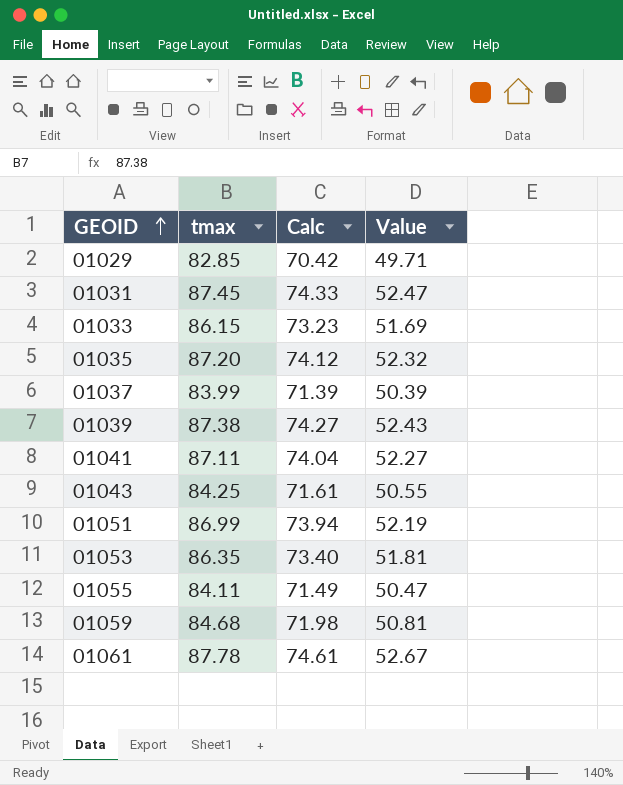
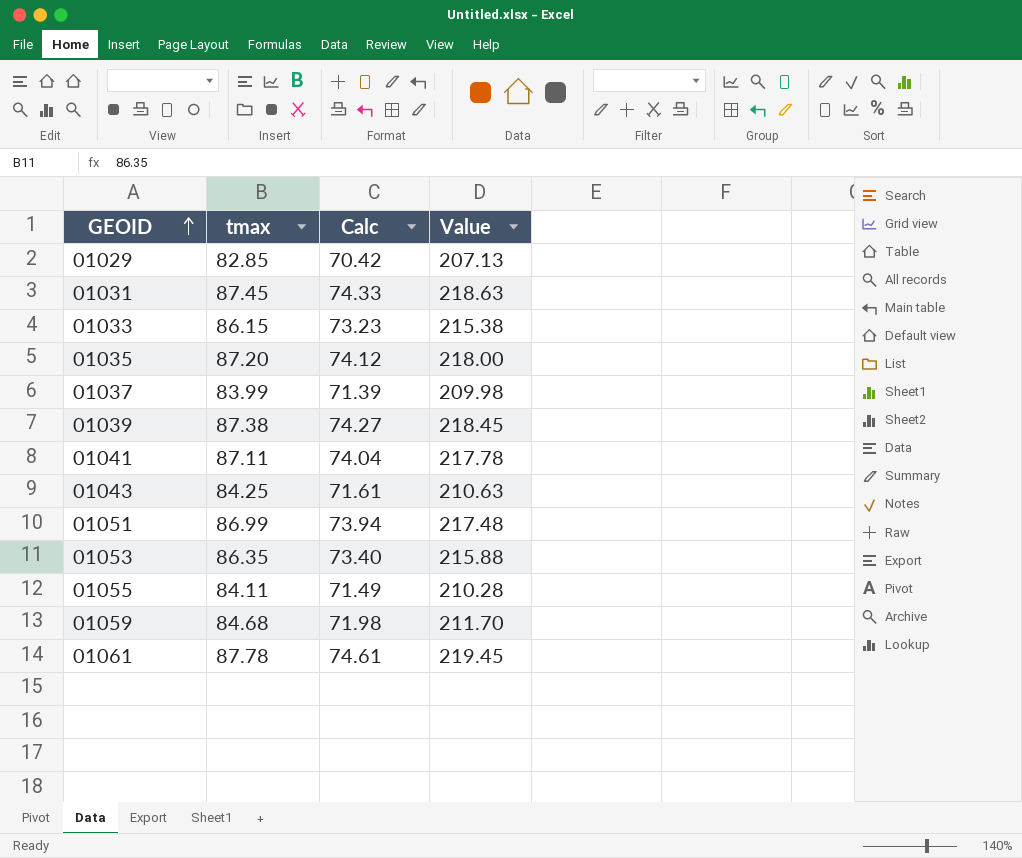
column Value | formula: [tmax] * 0.6 -> [tmax] * 2.5

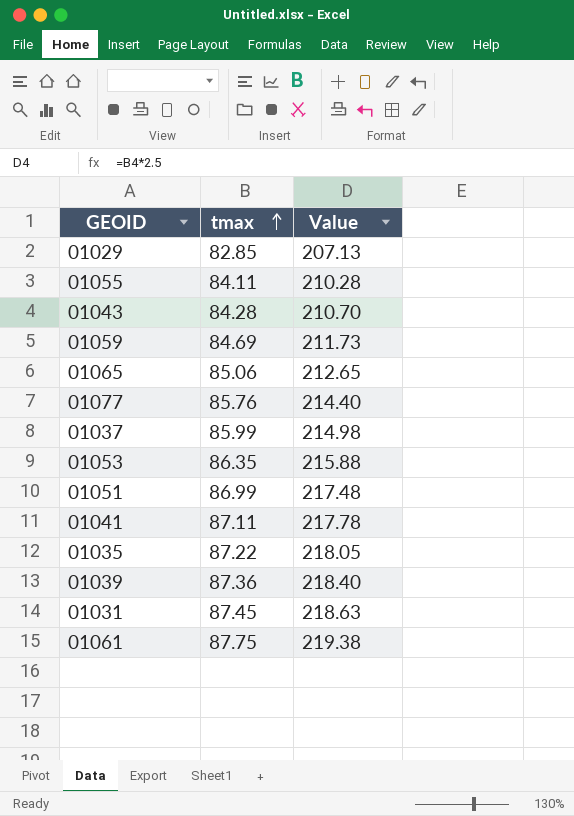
row order: GEOID ascending -> tmax ascending
column Calc | formula: [tmax] * 0.85 -> none
row 01033: 86.15 | 73.23 | 215.38 -> none
01043 | tmax: 84.25 -> 84.28
01043 | Value: 210.63 -> 210.70
01059 | tmax: 84.68 -> 84.69
01059 | Value: 211.70 -> 211.73
row 01065: none -> 85.06 | 212.65
row 01077: none -> 85.76 | 214.40
01037 | tmax: 83.99 -> 85.99
01037 | Value: 209.98 -> 214.98
01035 | tmax: 87.20 -> 87.22
01035 | Value: 218.00 -> 218.05
01039 | tmax: 87.38 -> 87.36
01039 | Value: 218.45 -> 218.40
01061 | tmax: 87.78 -> 87.75
01061 | Value: 219.45 -> 219.38

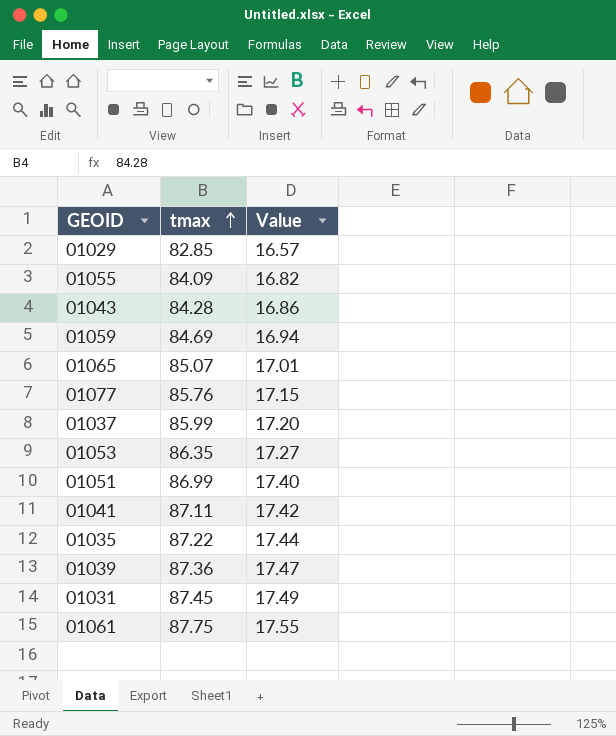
column Value | formula: [tmax] * 2.5 -> [tmax] * 0.2
01055 | tmax: 84.11 -> 84.09
01065 | tmax: 85.06 -> 85.07

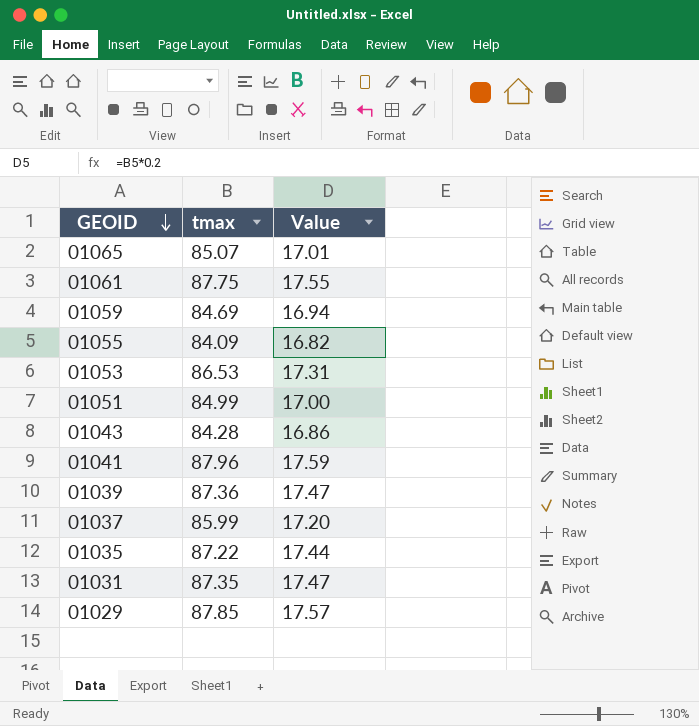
row order: tmax ascending -> GEOID descending
row 01077: 85.76 | 17.15 -> none
01053 | tmax: 86.35 -> 86.53
01053 | Value: 17.27 -> 17.31
01051 | tmax: 86.99 -> 84.99
01051 | Value: 17.40 -> 17.00
01041 | tmax: 87.11 -> 87.96
01041 | Value: 17.42 -> 17.59
01031 | tmax: 87.45 -> 87.35
01031 | Value: 17.49 -> 17.47
01029 | tmax: 82.85 -> 87.85
01029 | Value: 16.57 -> 17.57

